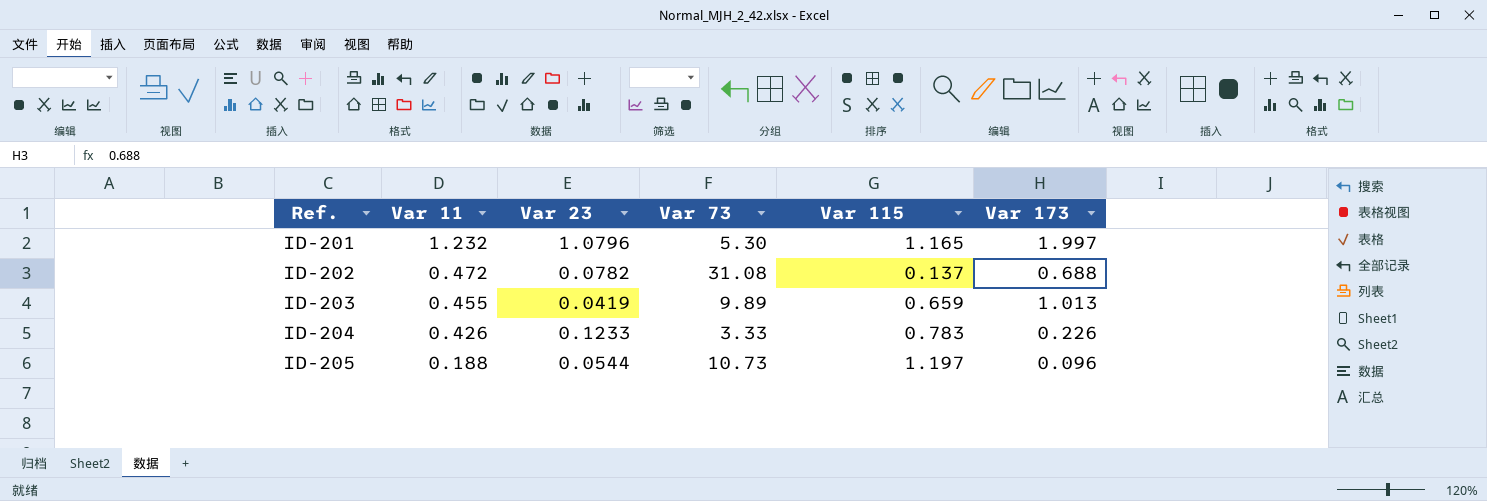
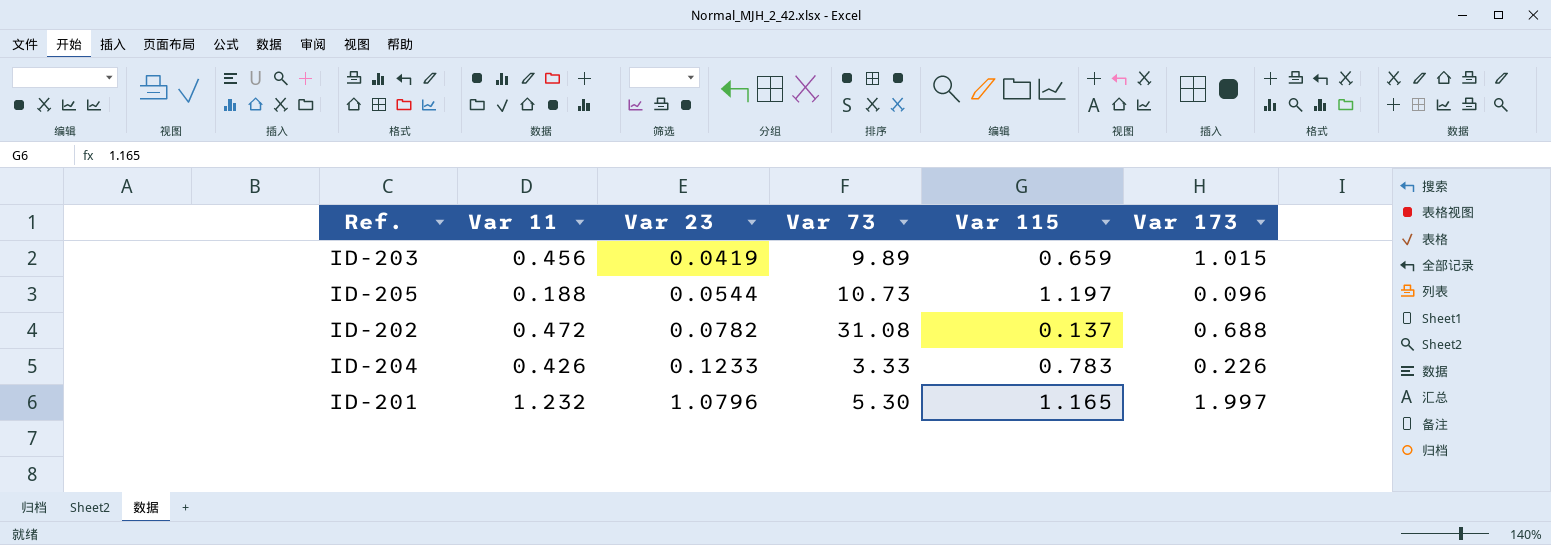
row order: Ref. ascending -> Var 23 ascending
ID-203 | Var 11: 0.455 -> 0.456
ID-203 | Var 173: 1.013 -> 1.015

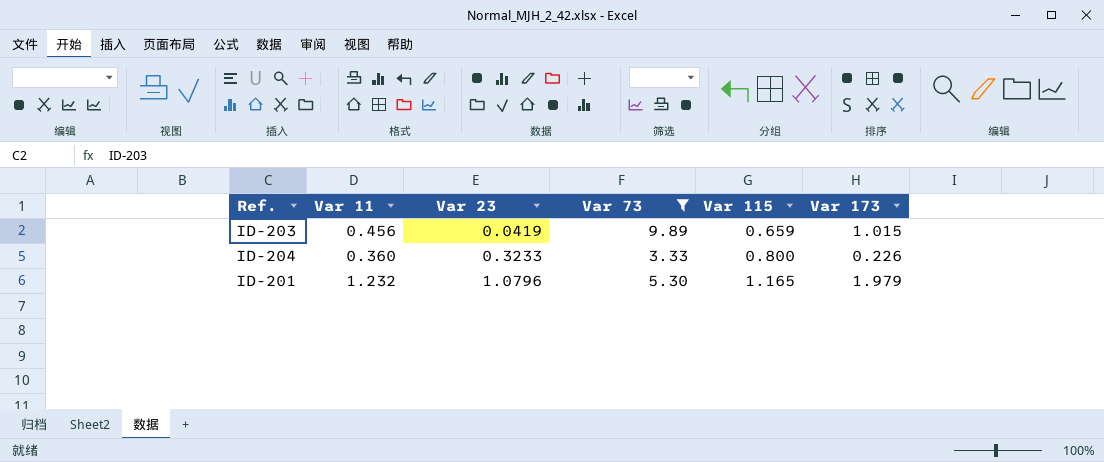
filter: none -> Var 73 <= 9.89
ID-204 | Var 11: 0.426 -> 0.360
ID-204 | Var 23: 0.1233 -> 0.3233
ID-204 | Var 115: 0.783 -> 0.800
ID-201 | Var 173: 1.997 -> 1.979

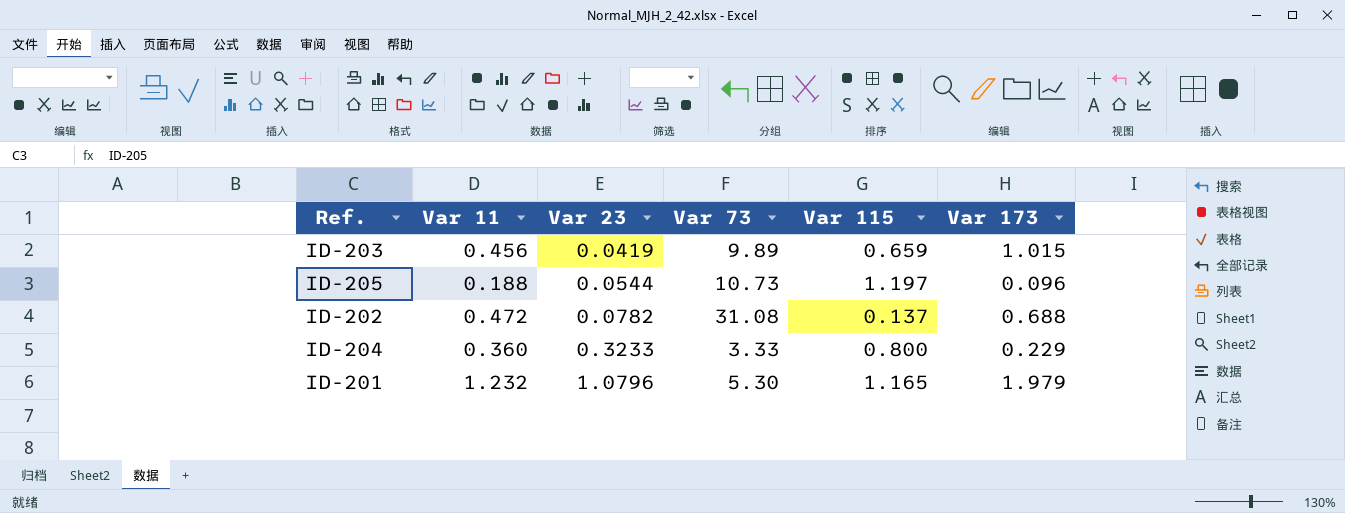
filter: Var 73 <= 9.89 -> none
ID-204 | Var 173: 0.226 -> 0.229

